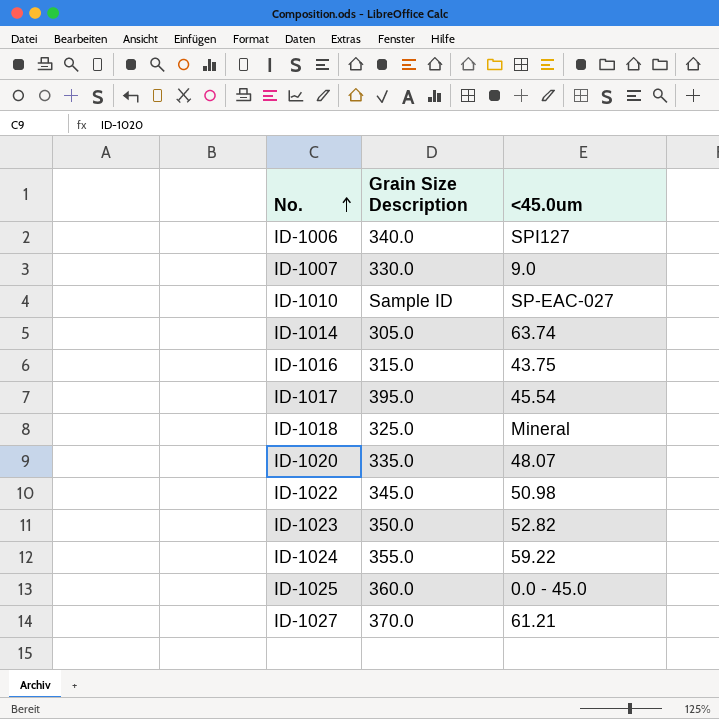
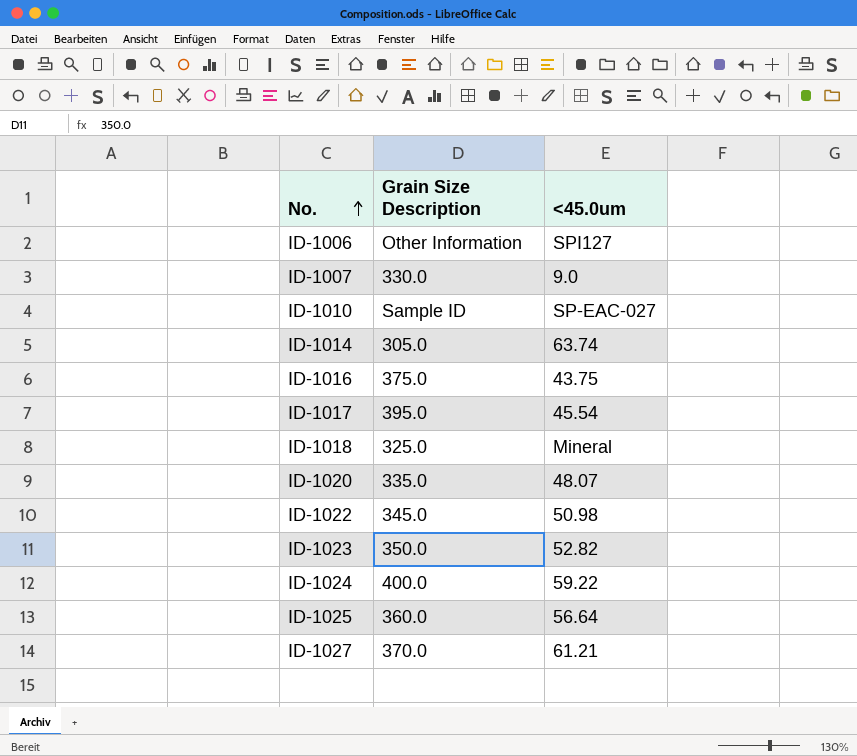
ID-1006 | Grain Size Description: 340.0 -> Other Information
ID-1016 | Grain Size Description: 315.0 -> 375.0
ID-1024 | Grain Size Description: 355.0 -> 400.0
ID-1025 | <45.0um: 0.0 - 45.0 -> 56.64

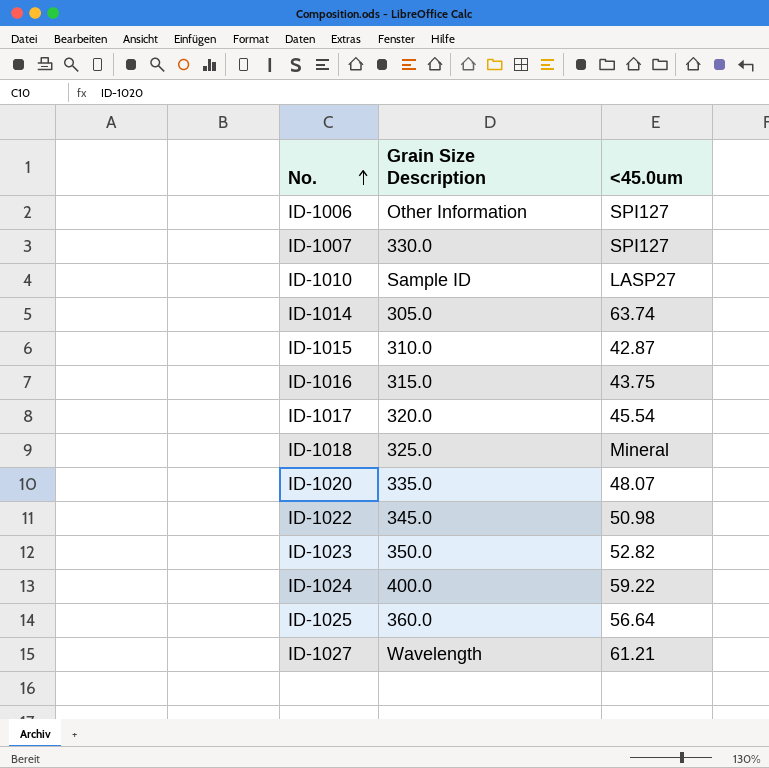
ID-1007 | <45.0um: 9.0 -> SPI127
ID-1010 | <45.0um: SP-EAC-027 -> LASP27
row ID-1015: none -> 310.0 | 42.87
ID-1016 | Grain Size Description: 375.0 -> 315.0
ID-1017 | Grain Size Description: 395.0 -> 320.0
ID-1027 | Grain Size Description: 370.0 -> Wavelength

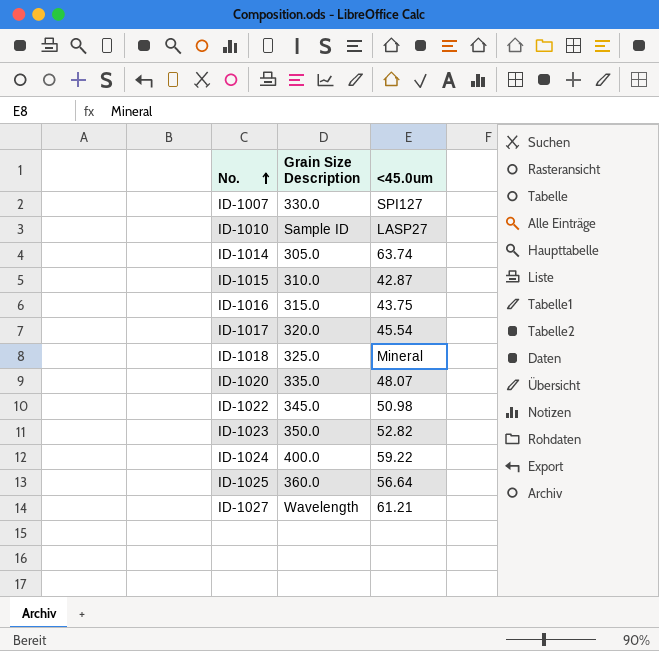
row ID-1006: Other Information | SPI127 -> none

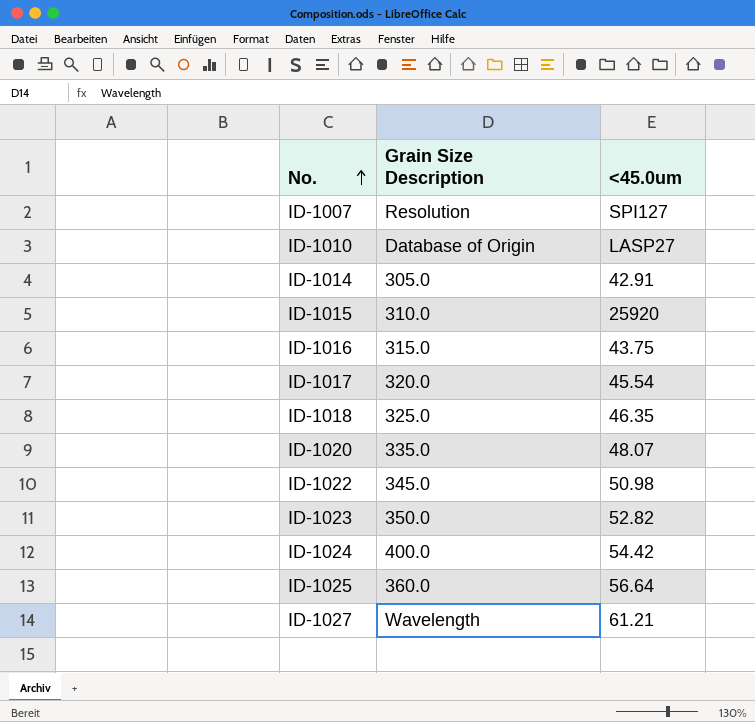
ID-1007 | Grain Size Description: 330.0 -> Resolution
ID-1010 | Grain Size Description: Sample ID -> Database of Origin
ID-1014 | <45.0um: 63.74 -> 42.91
ID-1015 | <45.0um: 42.87 -> 25920
ID-1018 | <45.0um: Mineral -> 46.35
ID-1024 | <45.0um: 59.22 -> 54.42

